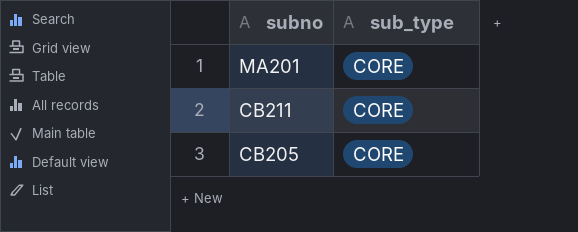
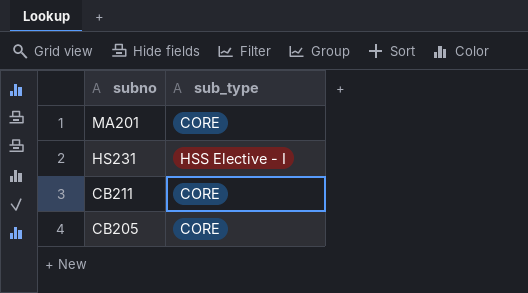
row HS231: none -> HSS Elective - I

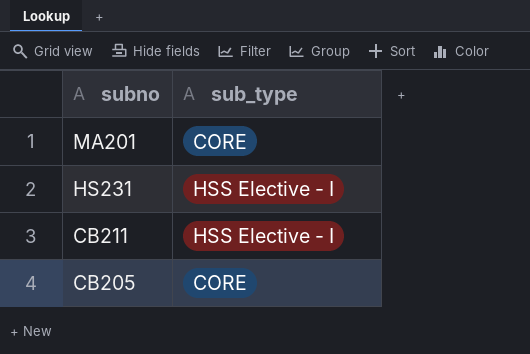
CB211 | sub_type: CORE -> HSS Elective - I

